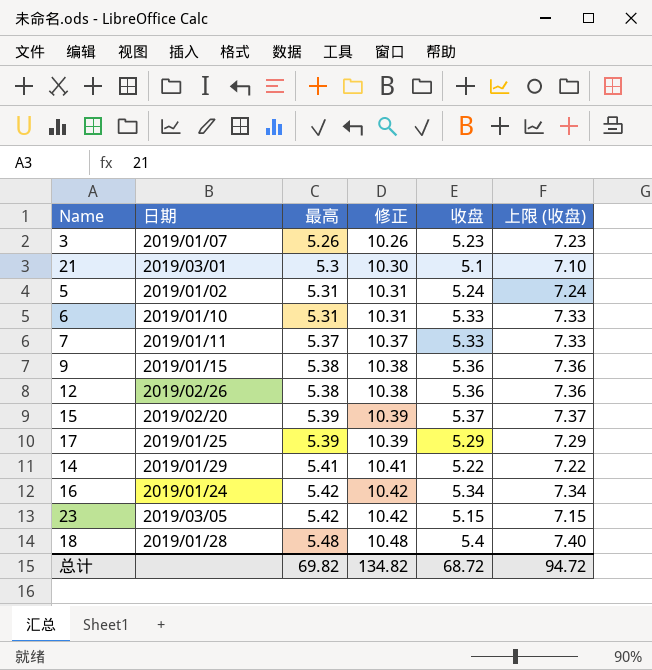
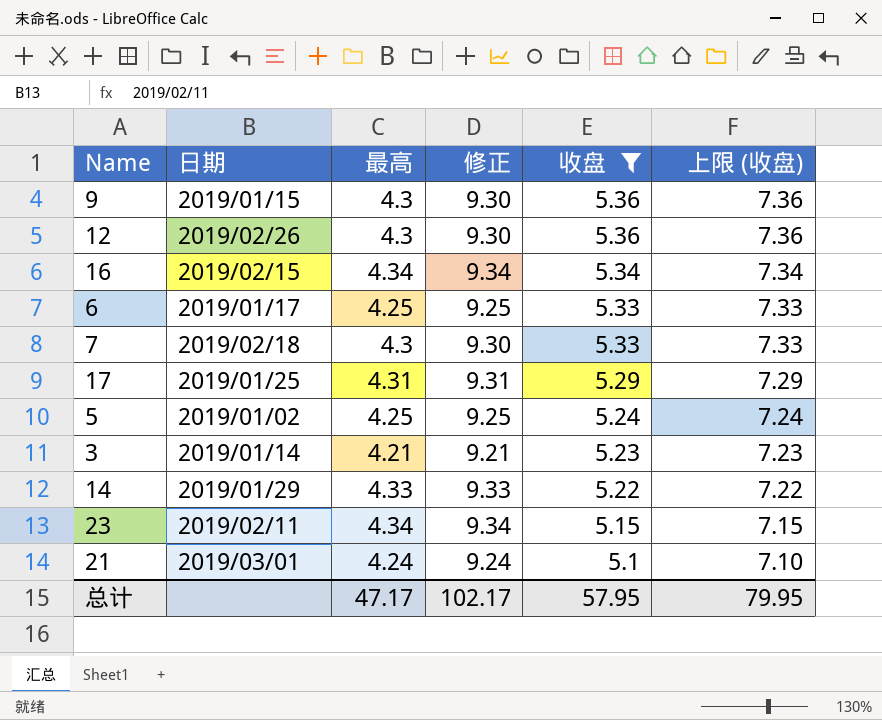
filter: none -> 收盘 <= 5.36
row order: 最高 ascending -> 收盘 descending
9 | 最高: 5.38 -> 4.3
9 | 修正: 10.38 -> 9.30
12 | 最高: 5.38 -> 4.3
12 | 修正: 10.38 -> 9.30
16 | 日期: 2019/01/24 -> 2019/02/15
16 | 最高: 5.42 -> 4.34
16 | 修正: 10.42 -> 9.34
6 | 日期: 2019/01/10 -> 2019/01/17
6 | 最高: 5.31 -> 4.25
6 | 修正: 10.31 -> 9.25
7 | 日期: 2019/01/11 -> 2019/02/18
7 | 最高: 5.37 -> 4.3
7 | 修正: 10.37 -> 9.30
17 | 最高: 5.39 -> 4.31
17 | 修正: 10.39 -> 9.31
5 | 最高: 5.31 -> 4.25
5 | 修正: 10.31 -> 9.25
3 | 日期: 2019/01/07 -> 2019/01/14
3 | 最高: 5.26 -> 4.21
3 | 修正: 10.26 -> 9.21
14 | 最高: 5.41 -> 4.33
14 | 修正: 10.41 -> 9.33
23 | 日期: 2019/03/05 -> 2019/02/11
23 | 最高: 5.42 -> 4.34
23 | 修正: 10.42 -> 9.34
21 | 最高: 5.3 -> 4.24
21 | 修正: 10.30 -> 9.24
总计 | 最高: 69.82 -> 47.17
总计 | 修正: 134.82 -> 102.17
总计 | 收盘: 68.72 -> 57.95
总计 | 上限 (收盘): 94.72 -> 79.95

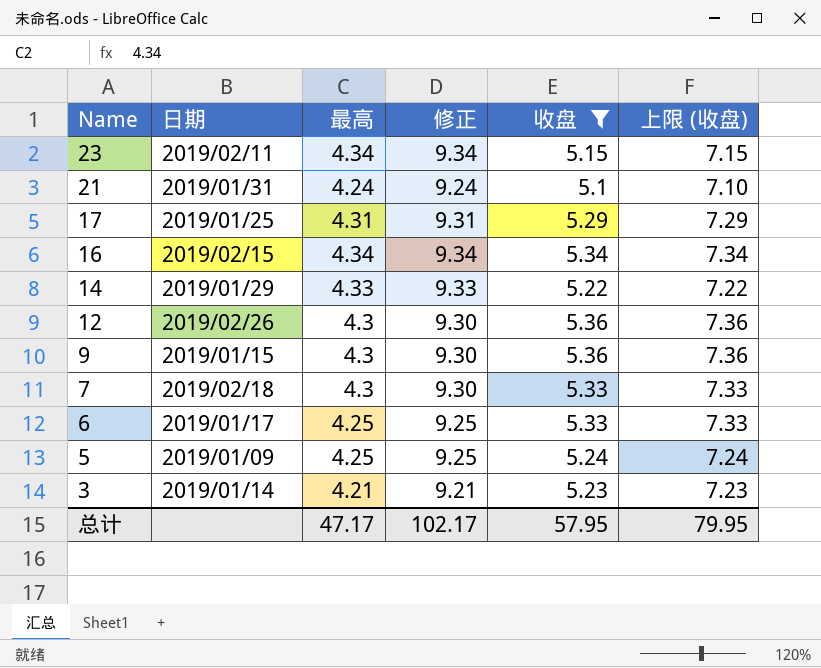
row order: 收盘 descending -> Name descending
21 | 日期: 2019/03/01 -> 2019/01/31
5 | 日期: 2019/01/02 -> 2019/01/09

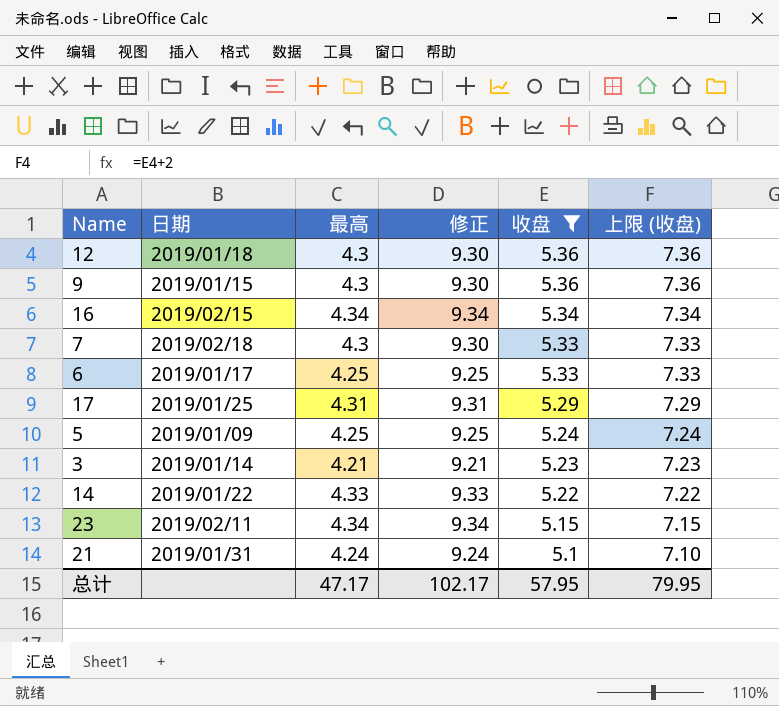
row order: Name descending -> 收盘 descending
12 | 日期: 2019/02/26 -> 2019/01/18
14 | 日期: 2019/01/29 -> 2019/01/22

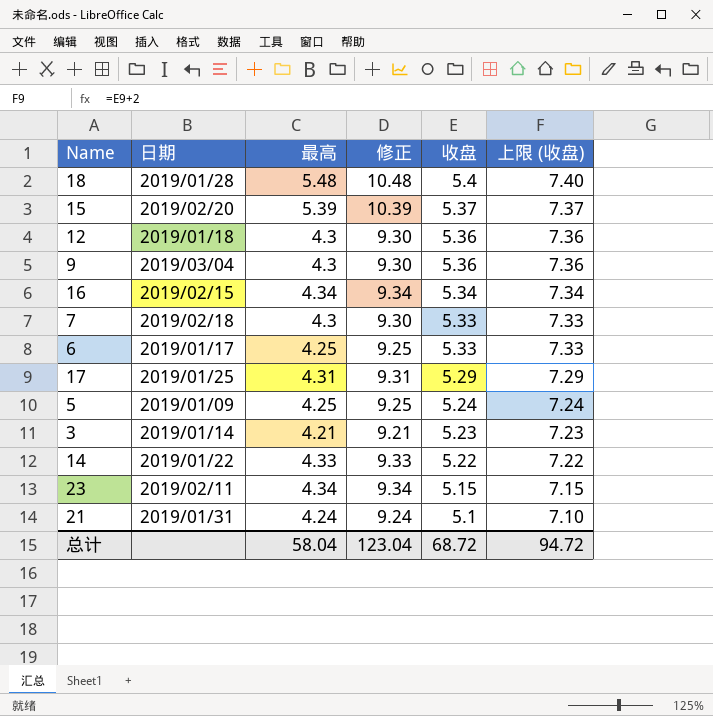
filter: 收盘 <= 5.36 -> none
9 | 日期: 2019/01/15 -> 2019/03/04
总计 | 最高: 47.17 -> 58.04
总计 | 修正: 102.17 -> 123.04
总计 | 收盘: 57.95 -> 68.72
总计 | 上限 (收盘): 79.95 -> 94.72

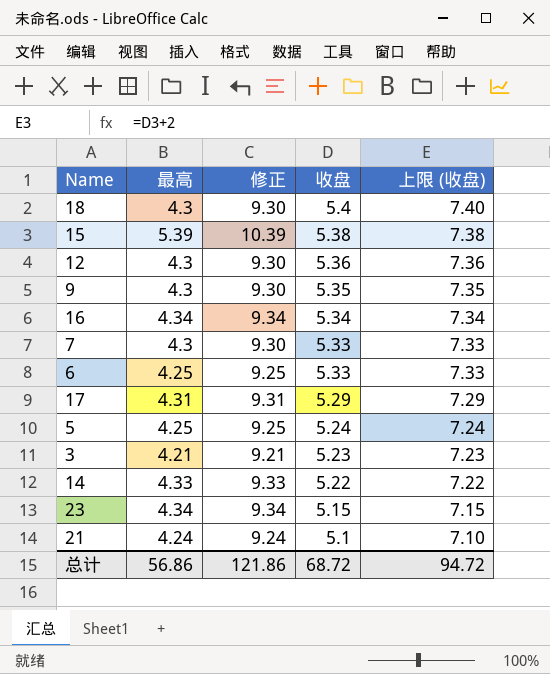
column 日期 | position: 2 -> none
18 | 最高: 5.48 -> 4.3
18 | 修正: 10.48 -> 9.30
15 | 收盘: 5.37 -> 5.38
15 | 上限 (收盘): 7.37 -> 7.38
9 | 收盘: 5.36 -> 5.35
9 | 上限 (收盘): 7.36 -> 7.35
总计 | 最高: 58.04 -> 56.86
总计 | 修正: 123.04 -> 121.86

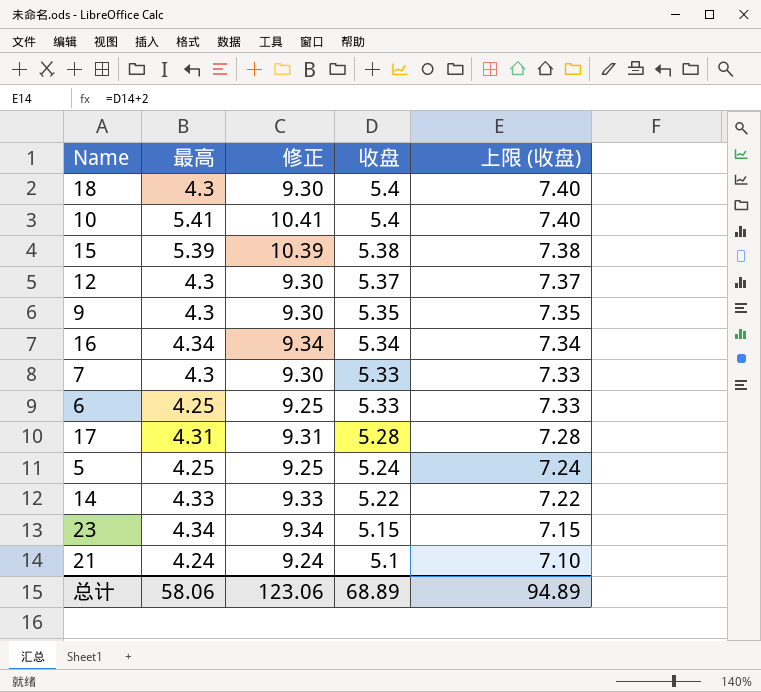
row 3: 4.21 | 9.21 | 5.23 | 7.23 -> none
row 10: none -> 5.41 | 10.41 | 5.4 | 7.40
12 | 收盘: 5.36 -> 5.37
12 | 上限 (收盘): 7.36 -> 7.37
17 | 收盘: 5.29 -> 5.28
17 | 上限 (收盘): 7.29 -> 7.28
总计 | 最高: 56.86 -> 58.06
总计 | 修正: 121.86 -> 123.06
总计 | 收盘: 68.72 -> 68.89
总计 | 上限 (收盘): 94.72 -> 94.89

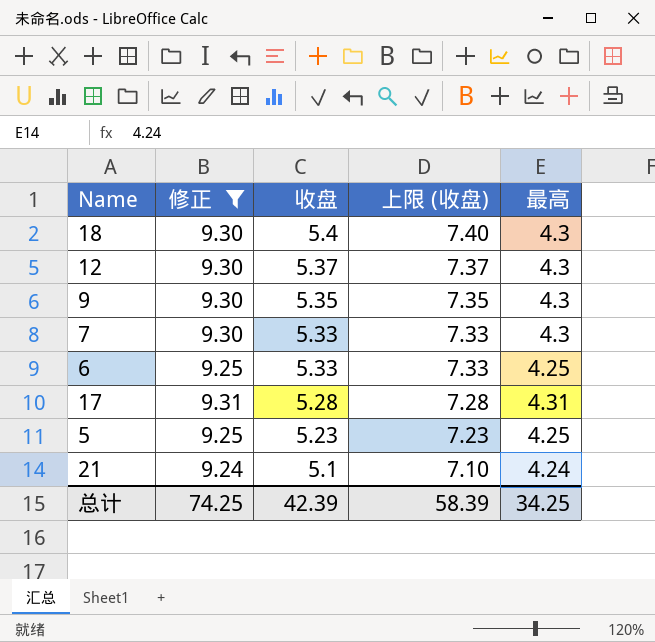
filter: none -> 修正 <= 9.31
column 最高 | position: 2 -> 5
5 | 收盘: 5.24 -> 5.23
5 | 上限 (收盘): 7.24 -> 7.23
总计 | 修正: 123.06 -> 74.25
总计 | 收盘: 68.89 -> 42.39
总计 | 上限 (收盘): 94.89 -> 58.39
总计 | 最高: 58.06 -> 34.25

